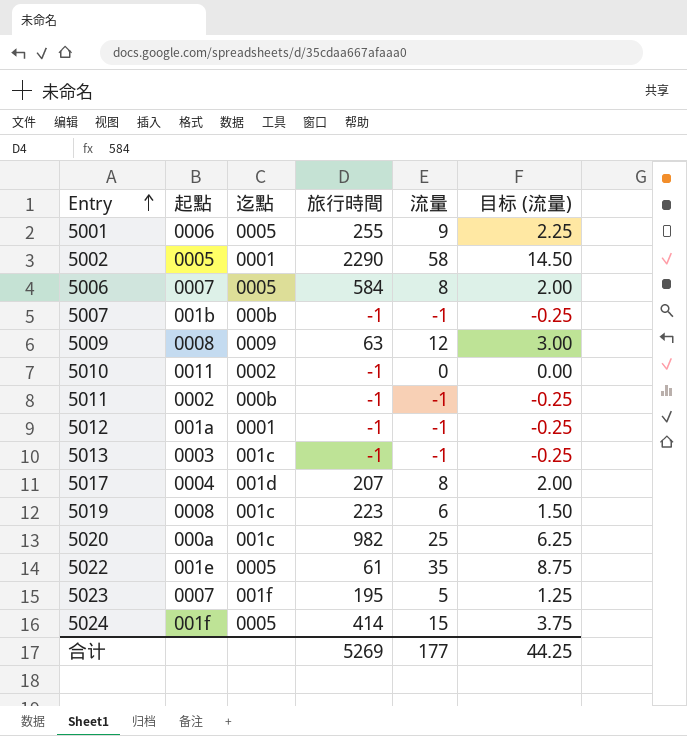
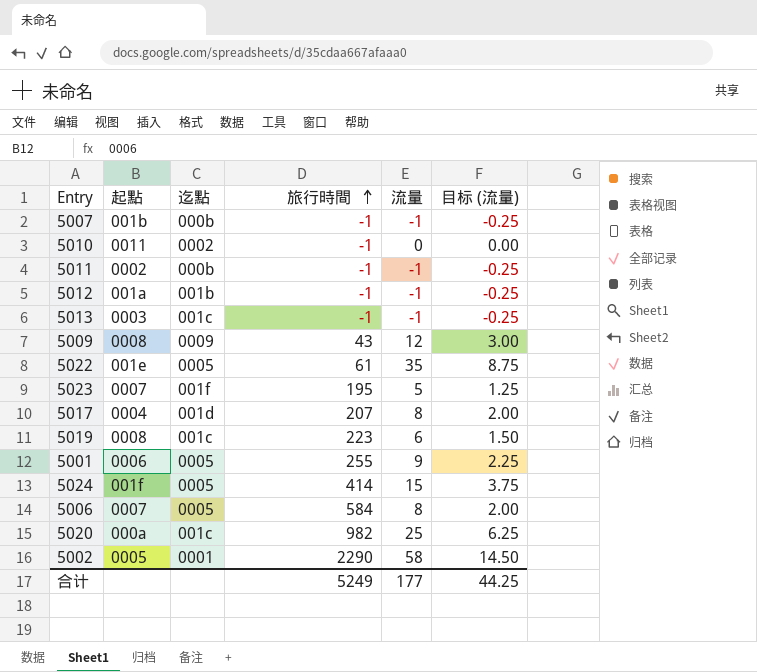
row order: Entry ascending -> 旅行時間 ascending
5012 | 迄點: 0001 -> 001b
5009 | 旅行時間: 63 -> 43
合计 | 旅行時間: 5269 -> 5249

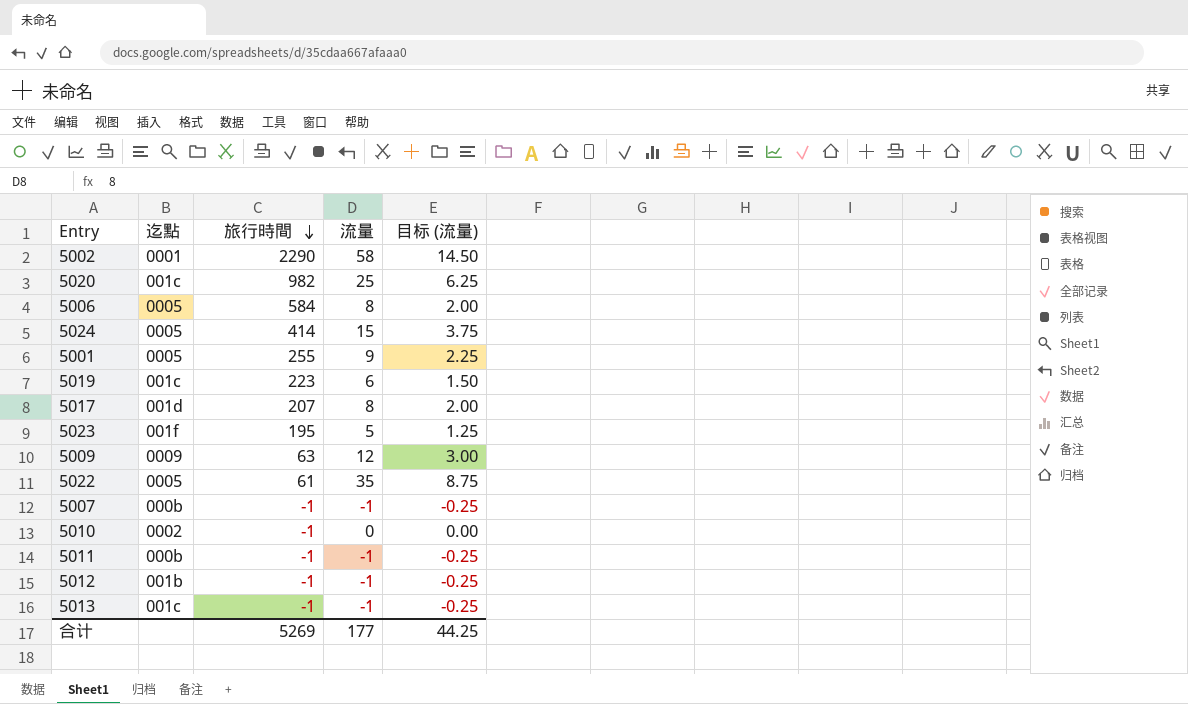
row order: 旅行時間 ascending -> 旅行時間 descending
column 起點 | position: 2 -> none
5009 | 旅行時間: 43 -> 63
合计 | 旅行時間: 5249 -> 5269

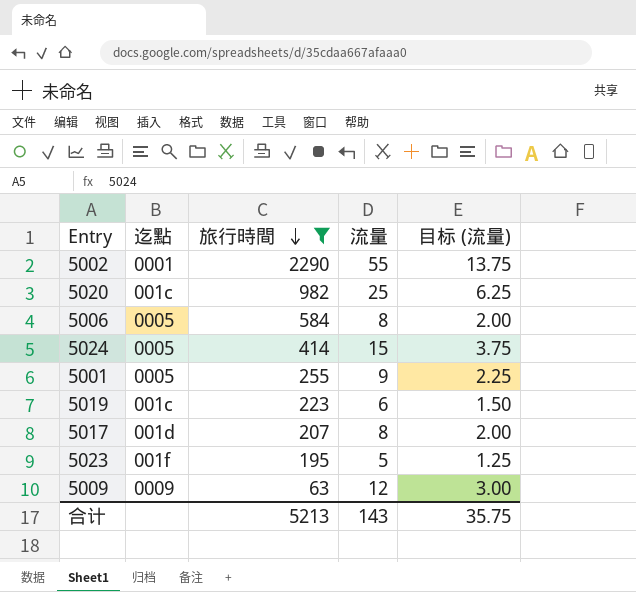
filter: none -> 旅行時間 >= 63
5002 | 流量: 58 -> 55
5002 | 目标 (流量): 14.50 -> 13.75
合计 | 旅行時間: 5269 -> 5213
合计 | 流量: 177 -> 143
合计 | 目标 (流量): 44.25 -> 35.75

